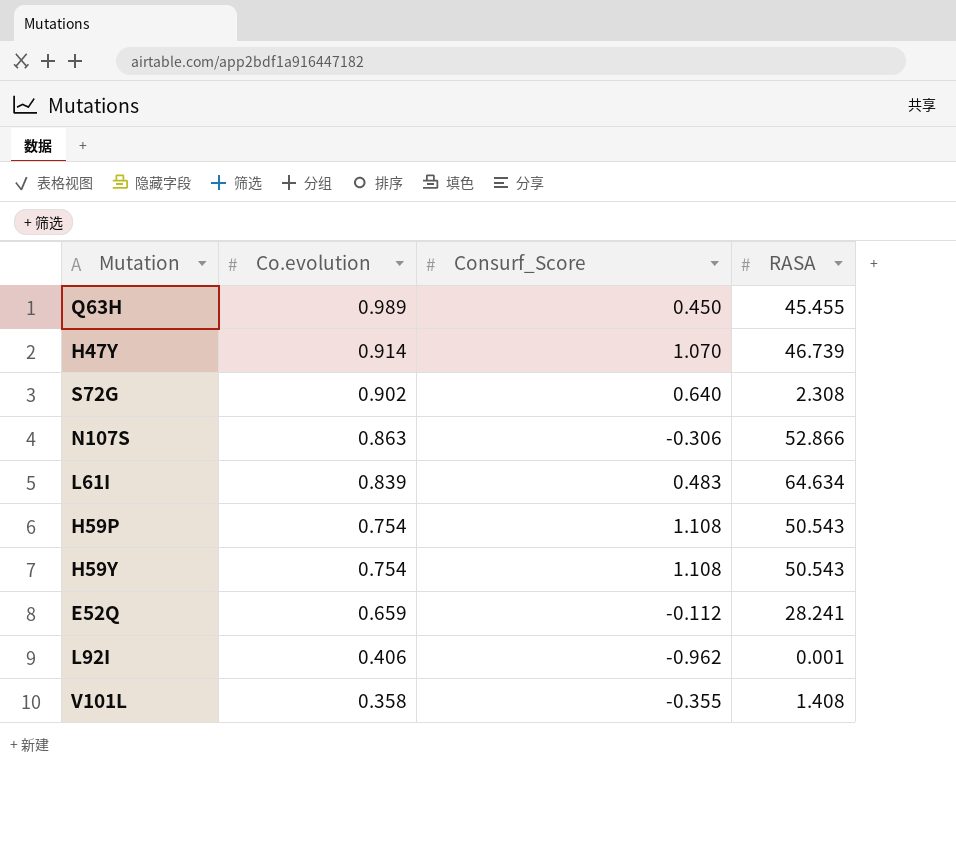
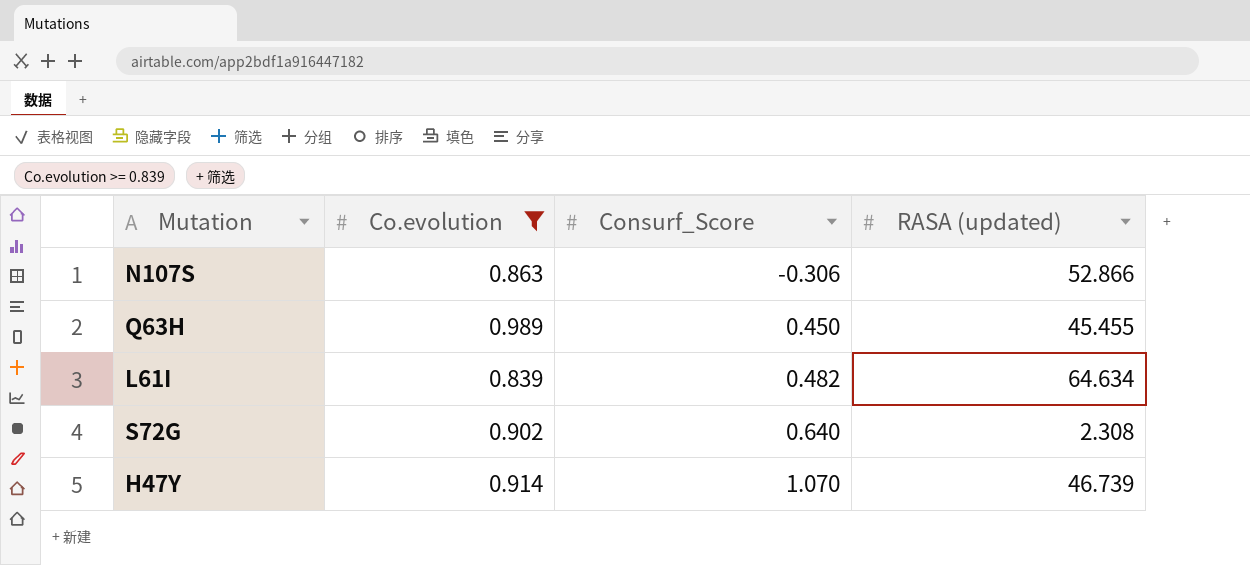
filter: none -> Co.evolution >= 0.839
row order: Co.evolution descending -> Consurf_Score ascending
column name: RASA -> RASA (updated)
L61I | Consurf_Score: 0.483 -> 0.482

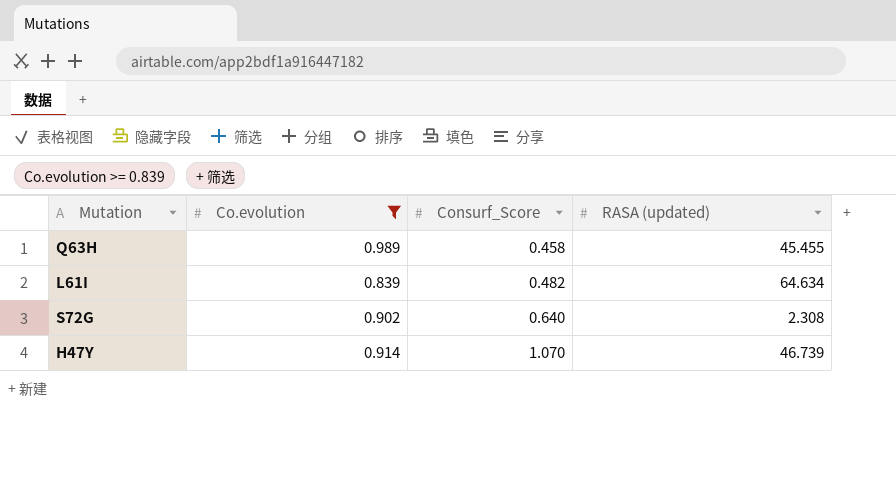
row N107S: 0.863 | -0.306 | 52.866 -> none
Q63H | Consurf_Score: 0.450 -> 0.458

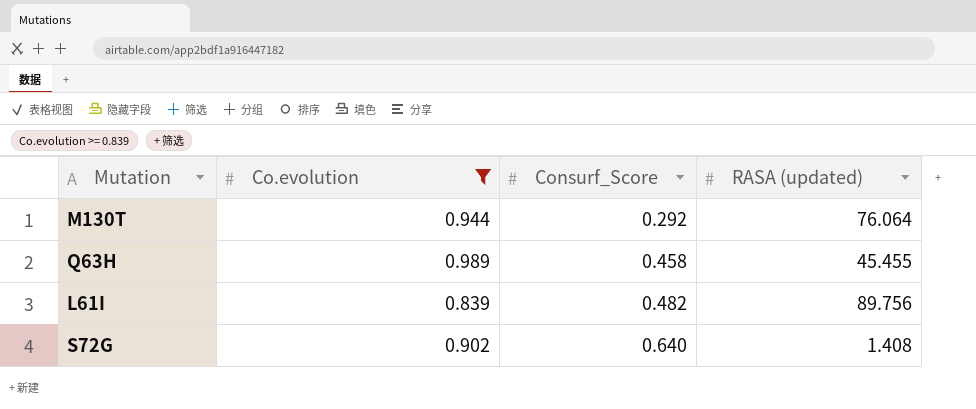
row H47Y: 0.914 | 1.070 | 46.739 -> none
row M130T: none -> 0.944 | 0.292 | 76.064
L61I | RASA (updated): 64.634 -> 89.756
S72G | RASA (updated): 2.308 -> 1.408

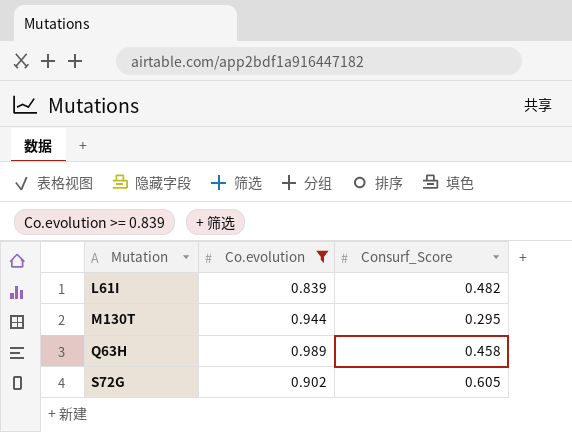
row order: Consurf_Score ascending -> Mutation ascending
column RASA (updated) | position: 4 -> none
M130T | Consurf_Score: 0.292 -> 0.295
S72G | Consurf_Score: 0.640 -> 0.605

